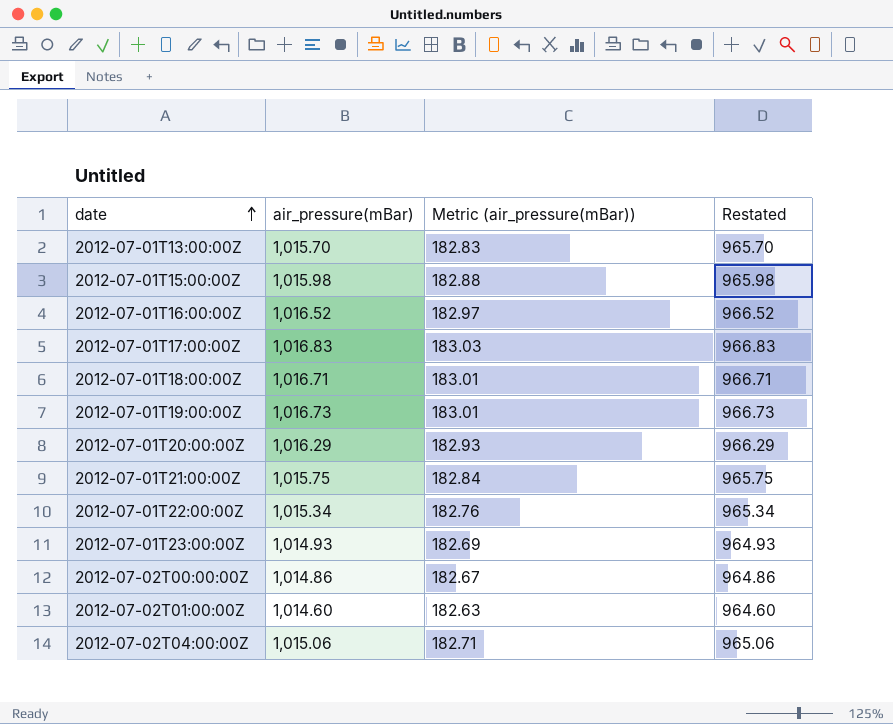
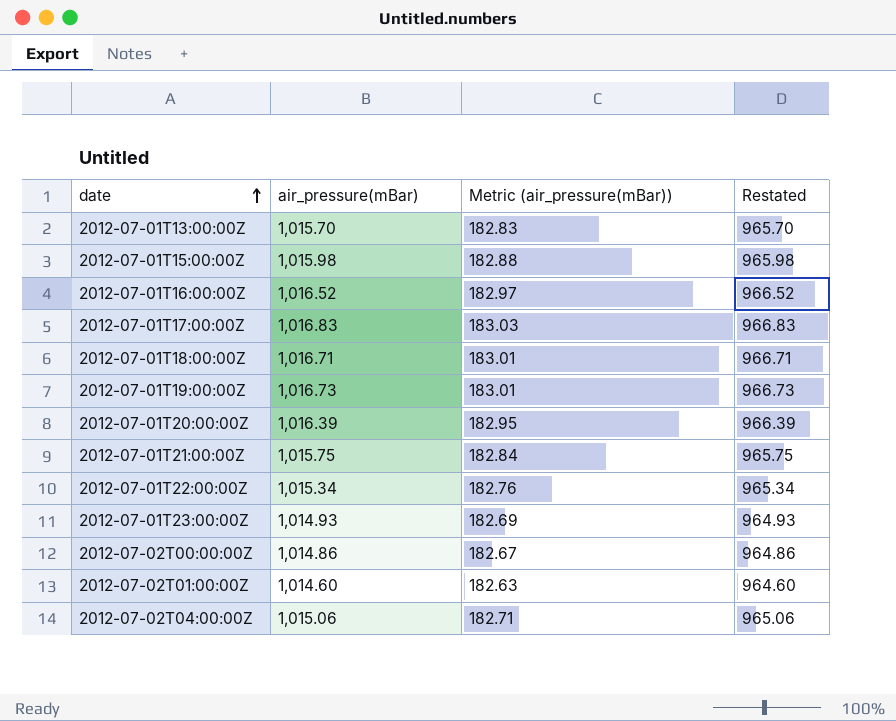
2012-07-01T20:00:00Z | air_pressure(mBar): 1,016.29 -> 1,016.39
2012-07-01T20:00:00Z | Metric (air_pressure(mBar)): 182.93 -> 182.95
2012-07-01T20:00:00Z | Restated: 966.29 -> 966.39

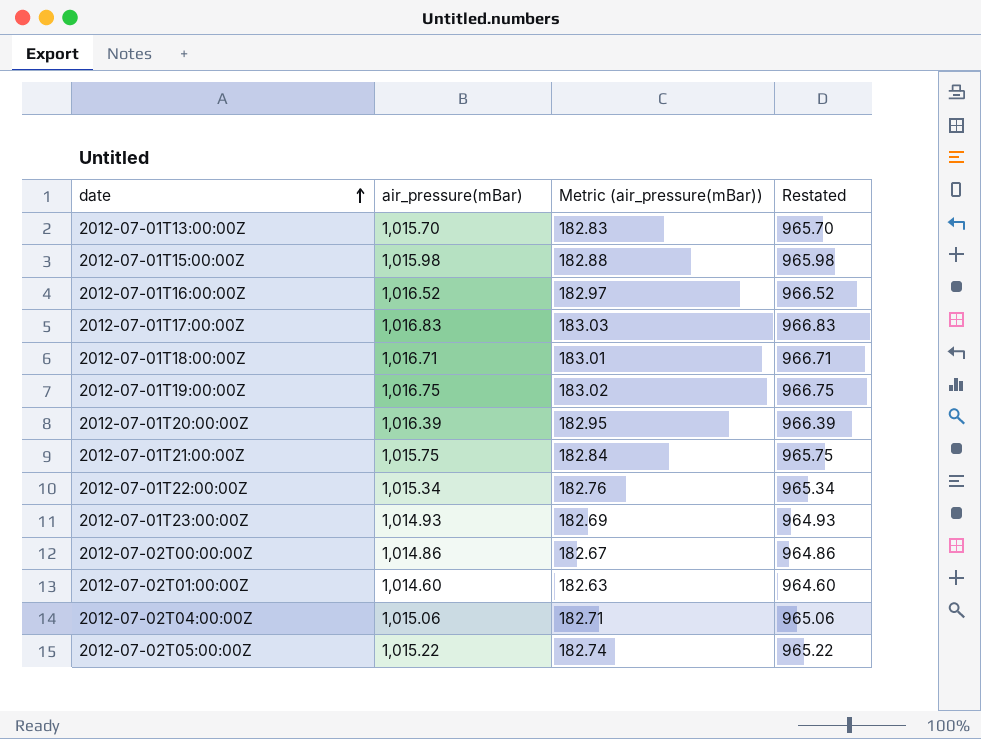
2012-07-01T19:00:00Z | air_pressure(mBar): 1,016.73 -> 1,016.75
2012-07-01T19:00:00Z | Metric (air_pressure(mBar)): 183.01 -> 183.02
2012-07-01T19:00:00Z | Restated: 966.73 -> 966.75
row 2012-07-02T05:00:00Z: none -> 1,015.22 | 182.74 | 965.22

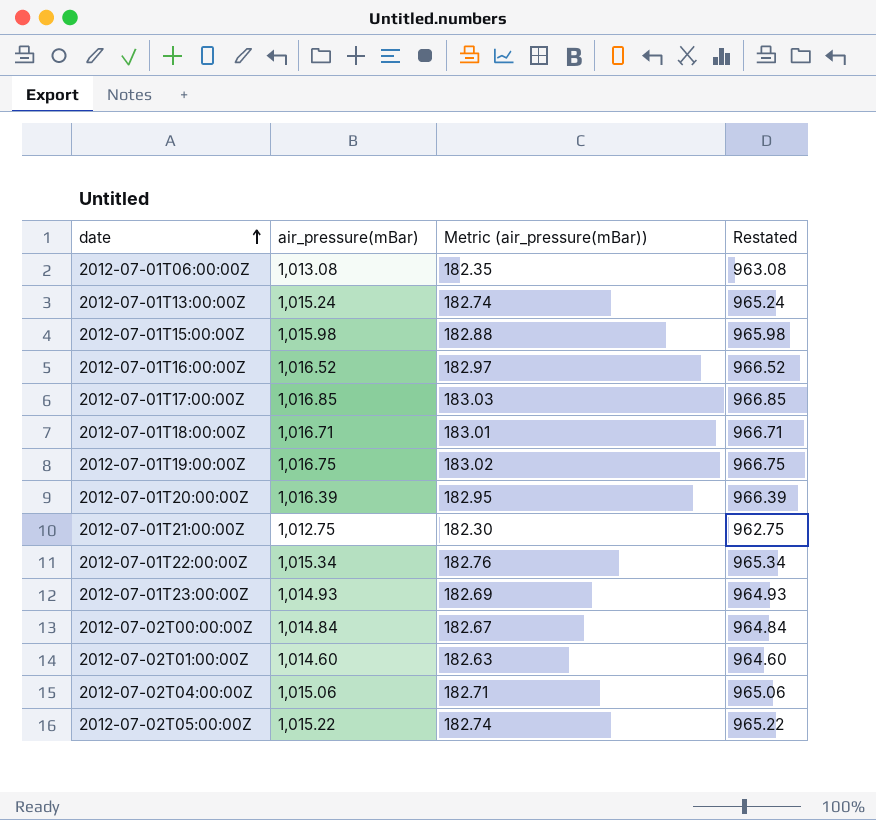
row 2012-07-01T06:00:00Z: none -> 1,013.08 | 182.35 | 963.08
2012-07-01T13:00:00Z | air_pressure(mBar): 1,015.70 -> 1,015.24
2012-07-01T13:00:00Z | Metric (air_pressure(mBar)): 182.83 -> 182.74
2012-07-01T13:00:00Z | Restated: 965.70 -> 965.24
2012-07-01T17:00:00Z | air_pressure(mBar): 1,016.83 -> 1,016.85
2012-07-01T17:00:00Z | Restated: 966.83 -> 966.85
2012-07-01T21:00:00Z | air_pressure(mBar): 1,015.75 -> 1,012.75
2012-07-01T21:00:00Z | Metric (air_pressure(mBar)): 182.84 -> 182.30
2012-07-01T21:00:00Z | Restated: 965.75 -> 962.75
2012-07-02T00:00:00Z | air_pressure(mBar): 1,014.86 -> 1,014.84
2012-07-02T00:00:00Z | Restated: 964.86 -> 964.84

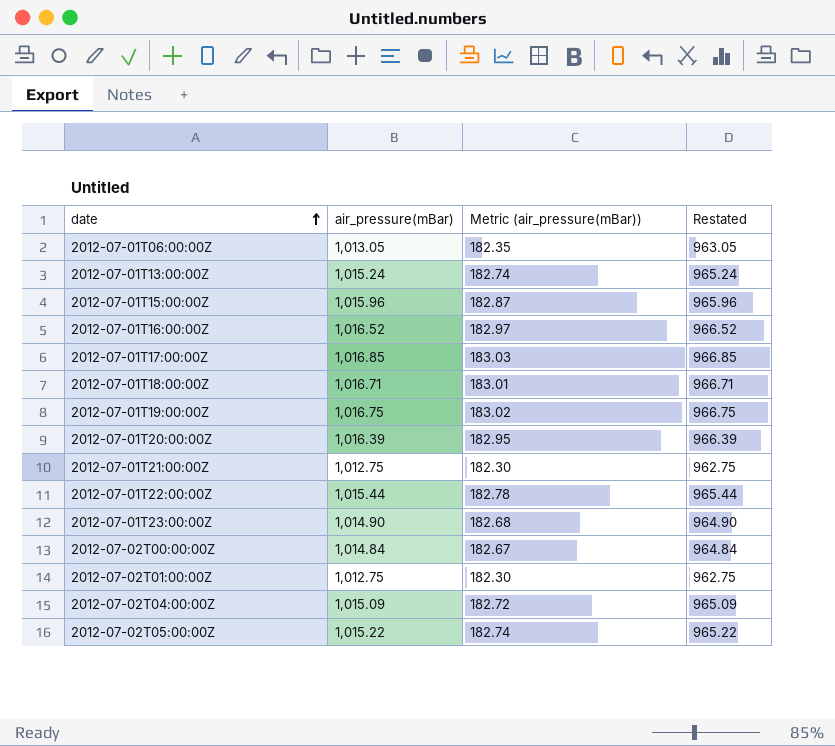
2012-07-01T06:00:00Z | air_pressure(mBar): 1,013.08 -> 1,013.05
2012-07-01T06:00:00Z | Restated: 963.08 -> 963.05
2012-07-01T15:00:00Z | air_pressure(mBar): 1,015.98 -> 1,015.96
2012-07-01T15:00:00Z | Metric (air_pressure(mBar)): 182.88 -> 182.87
2012-07-01T15:00:00Z | Restated: 965.98 -> 965.96
2012-07-01T22:00:00Z | air_pressure(mBar): 1,015.34 -> 1,015.44
2012-07-01T22:00:00Z | Metric (air_pressure(mBar)): 182.76 -> 182.78
2012-07-01T22:00:00Z | Restated: 965.34 -> 965.44
2012-07-01T23:00:00Z | air_pressure(mBar): 1,014.93 -> 1,014.90
2012-07-01T23:00:00Z | Metric (air_pressure(mBar)): 182.69 -> 182.68
2012-07-01T23:00:00Z | Restated: 964.93 -> 964.90
2012-07-02T01:00:00Z | air_pressure(mBar): 1,014.60 -> 1,012.75
2012-07-02T01:00:00Z | Metric (air_pressure(mBar)): 182.63 -> 182.30
2012-07-02T01:00:00Z | Restated: 964.60 -> 962.75
2012-07-02T04:00:00Z | air_pressure(mBar): 1,015.06 -> 1,015.09
2012-07-02T04:00:00Z | Metric (air_pressure(mBar)): 182.71 -> 182.72
2012-07-02T04:00:00Z | Restated: 965.06 -> 965.09

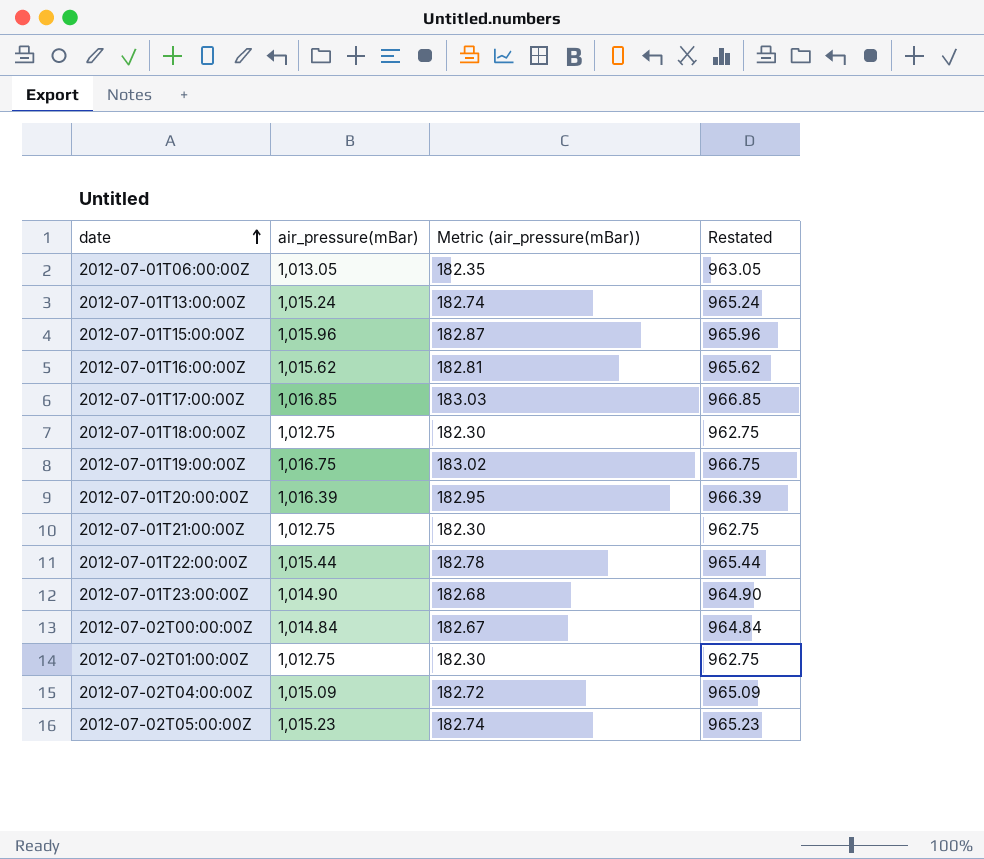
2012-07-01T16:00:00Z | air_pressure(mBar): 1,016.52 -> 1,015.62
2012-07-01T16:00:00Z | Metric (air_pressure(mBar)): 182.97 -> 182.81
2012-07-01T16:00:00Z | Restated: 966.52 -> 965.62
2012-07-01T18:00:00Z | air_pressure(mBar): 1,016.71 -> 1,012.75
2012-07-01T18:00:00Z | Metric (air_pressure(mBar)): 183.01 -> 182.30
2012-07-01T18:00:00Z | Restated: 966.71 -> 962.75
2012-07-02T05:00:00Z | air_pressure(mBar): 1,015.22 -> 1,015.23
2012-07-02T05:00:00Z | Restated: 965.22 -> 965.23

